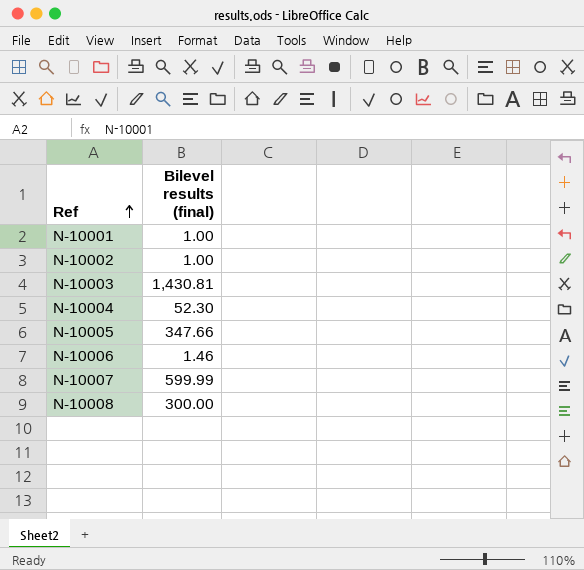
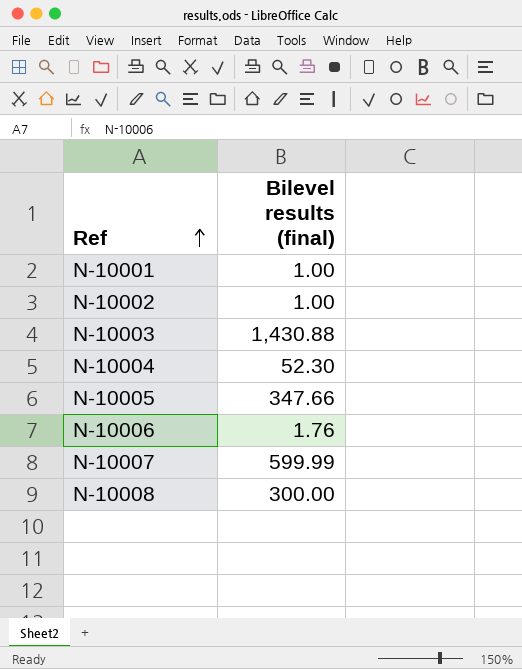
N-10003 | Bilevel results (final): 1,430.81 -> 1,430.88
N-10006 | Bilevel results (final): 1.46 -> 1.76

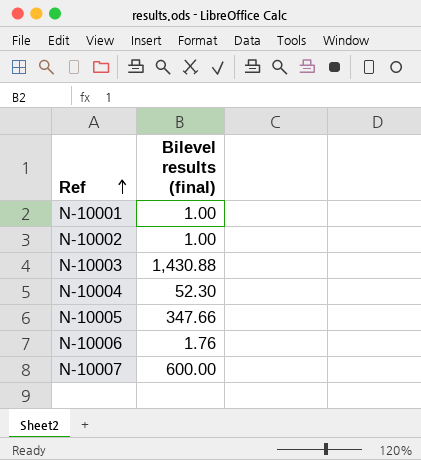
row N-10008: 300.00 -> none
N-10007 | Bilevel results (final): 599.99 -> 600.00

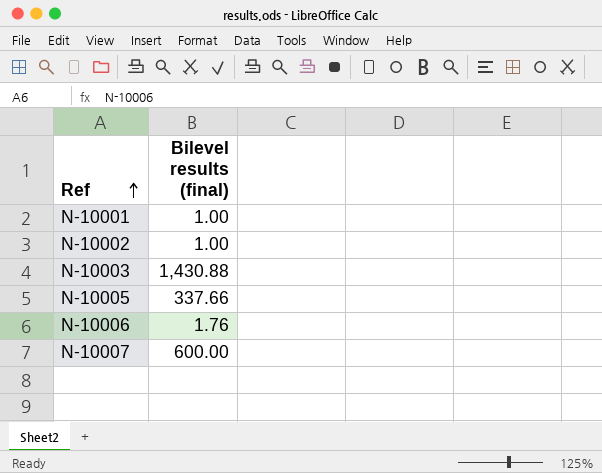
row N-10004: 52.30 -> none
N-10005 | Bilevel results (final): 347.66 -> 337.66

